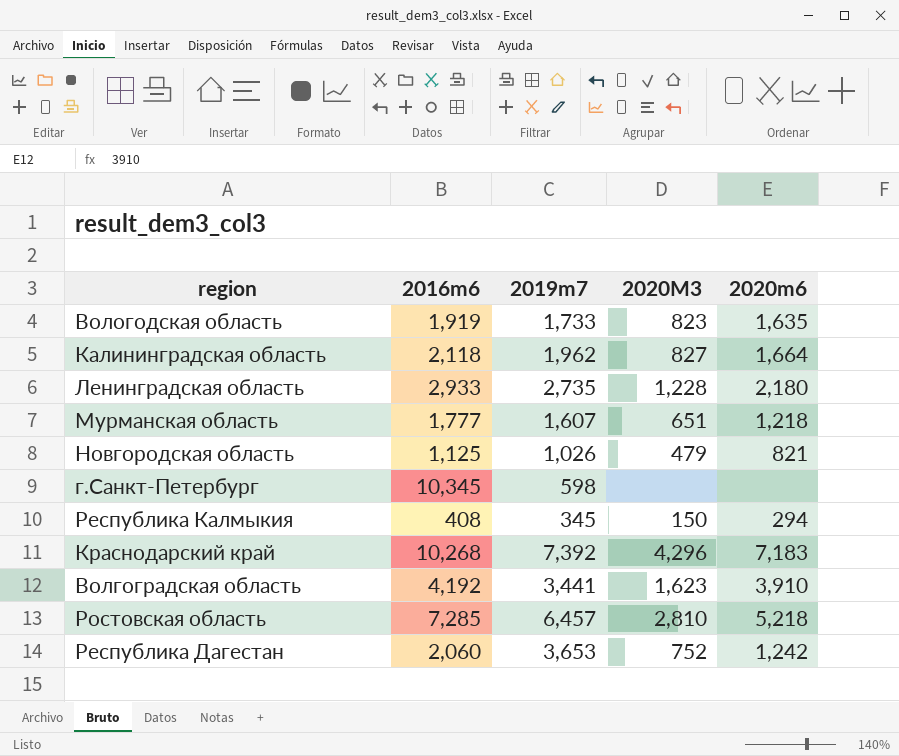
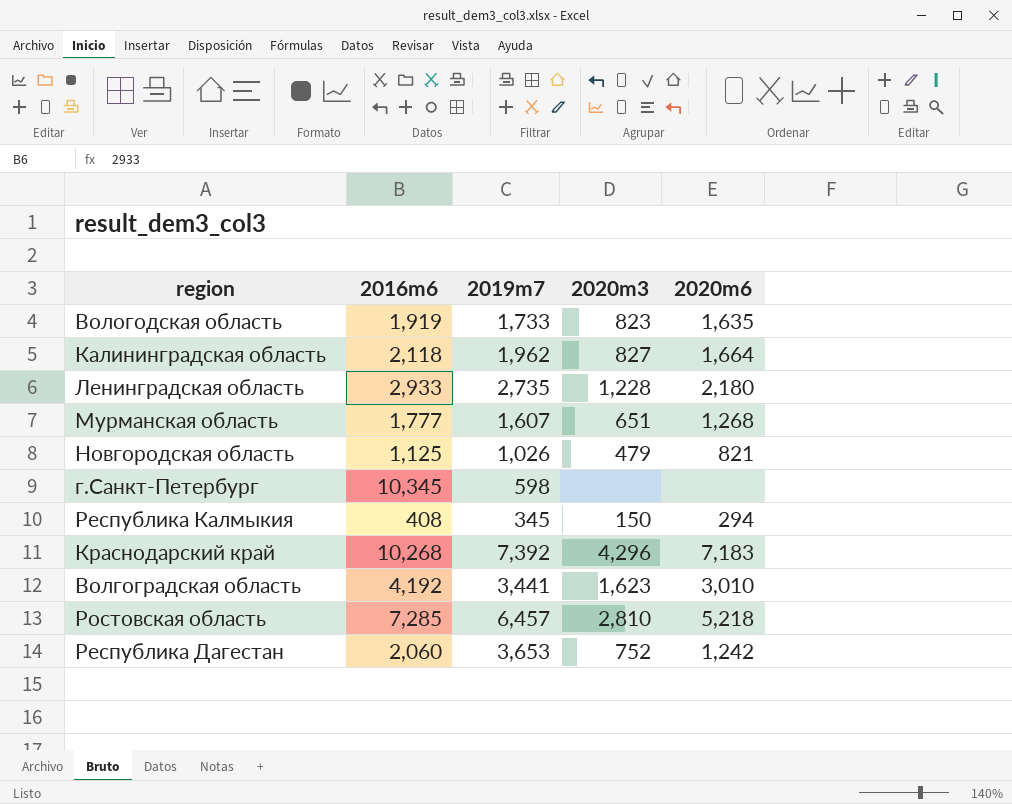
column name: 2020M3 -> 2020m3
Мурманская область | 2020m6: 1,218 -> 1,268
Волгоградская область | 2020m6: 3,910 -> 3,010

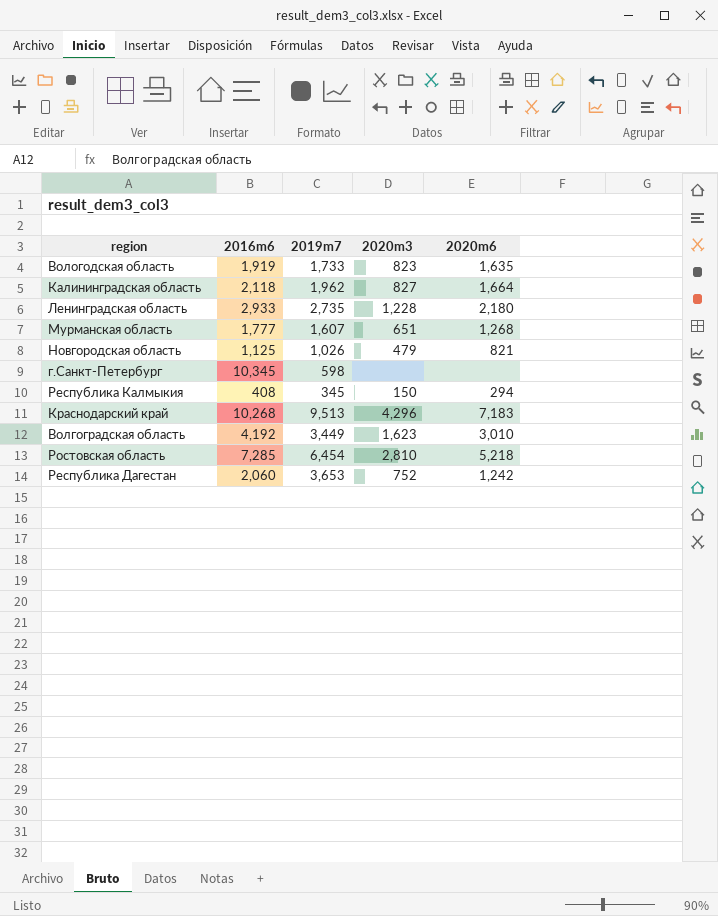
Краснодарский край | 2019m7: 7,392 -> 9,513
Волгоградская область | 2019m7: 3,441 -> 3,449
Ростовская область | 2019m7: 6,457 -> 6,454

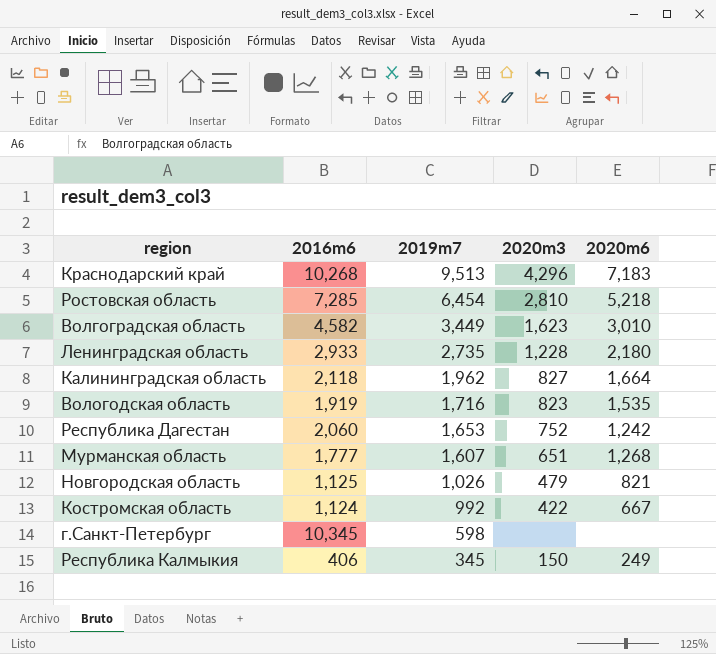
row order: none -> 2019m7 descending
Волгоградская область | 2016m6: 4,192 -> 4,582
Вологодская область | 2019m7: 1,733 -> 1,716
Вологодская область | 2020m6: 1,635 -> 1,535
Республика Дагестан | 2019m7: 3,653 -> 1,653
row Костромская область: none -> 1,124 | 992 | 422 | 667
Республика Калмыкия | 2016m6: 408 -> 406
Республика Калмыкия | 2020m6: 294 -> 249

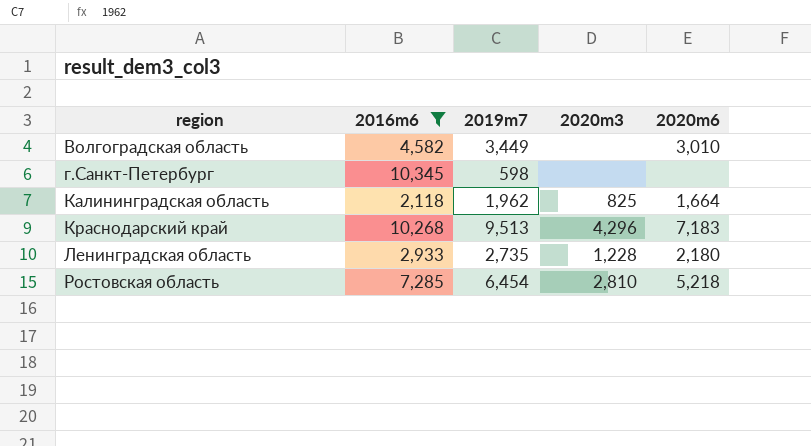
filter: none -> 2016m6 >= 2,118
row order: 2019m7 descending -> region ascending
Волгоградская область | 2020m3: 1,623 -> none
Калининградская область | 2020m3: 827 -> 825

